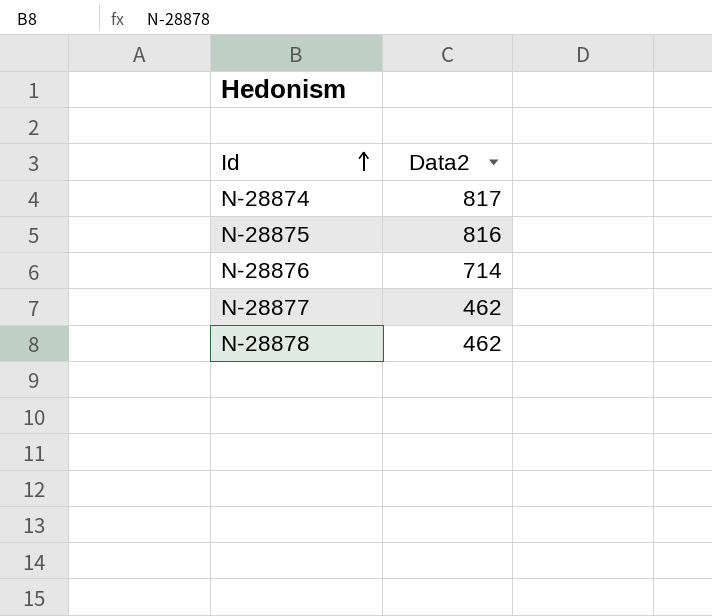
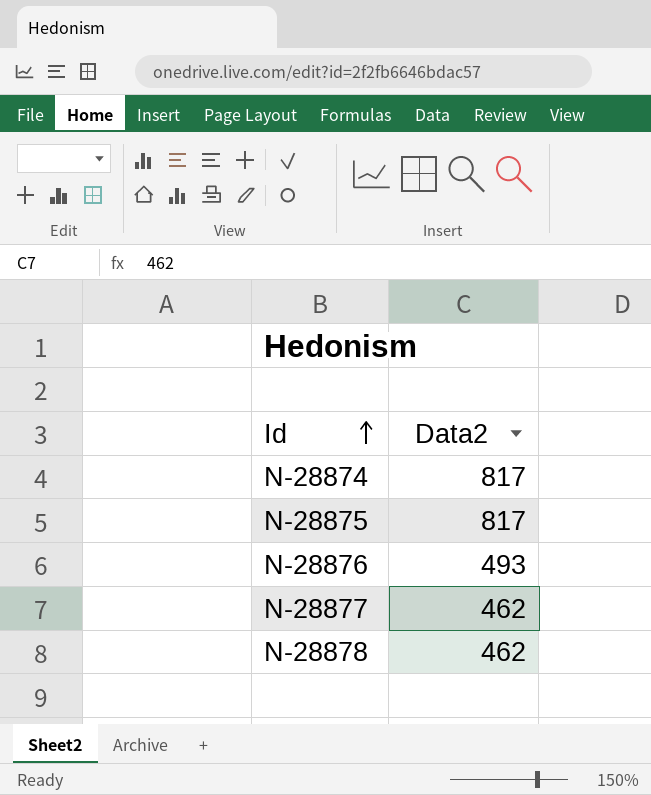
N-28875 | Data2: 816 -> 817
N-28876 | Data2: 714 -> 493

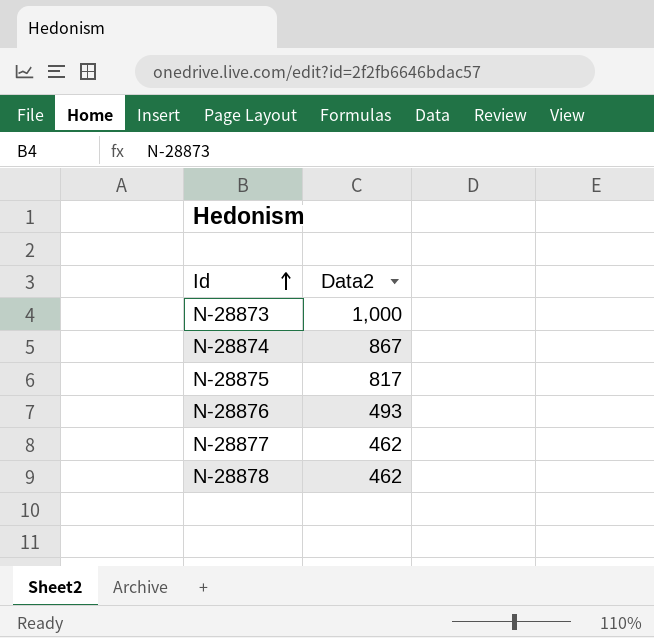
row N-28873: none -> 1,000
N-28874 | Data2: 817 -> 867

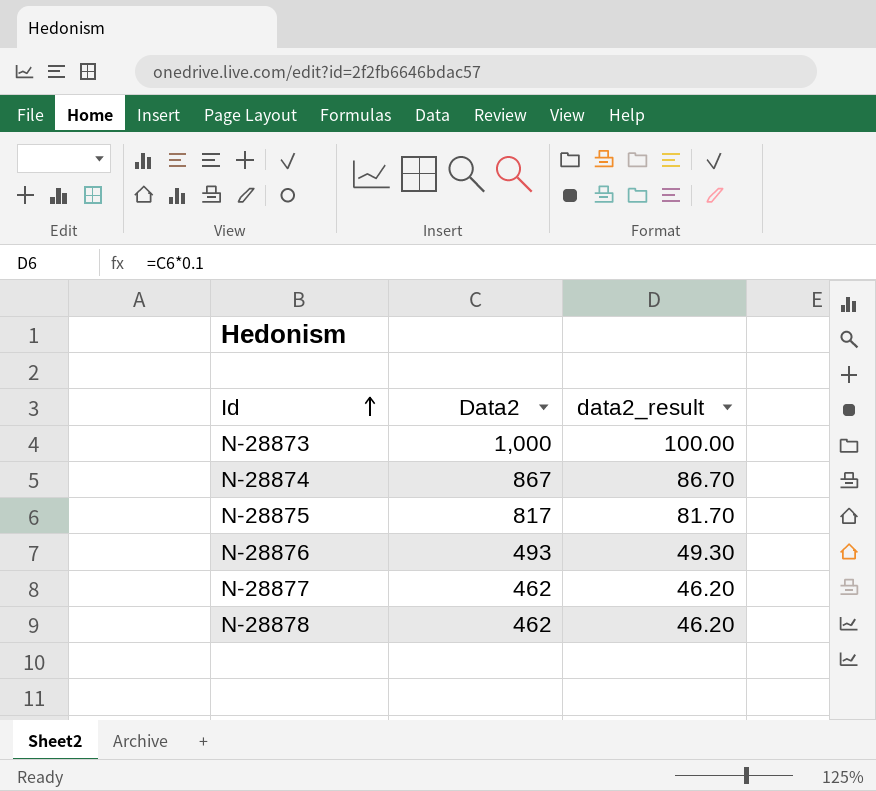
column data2_result | formula: none -> [Data2] * 0.1

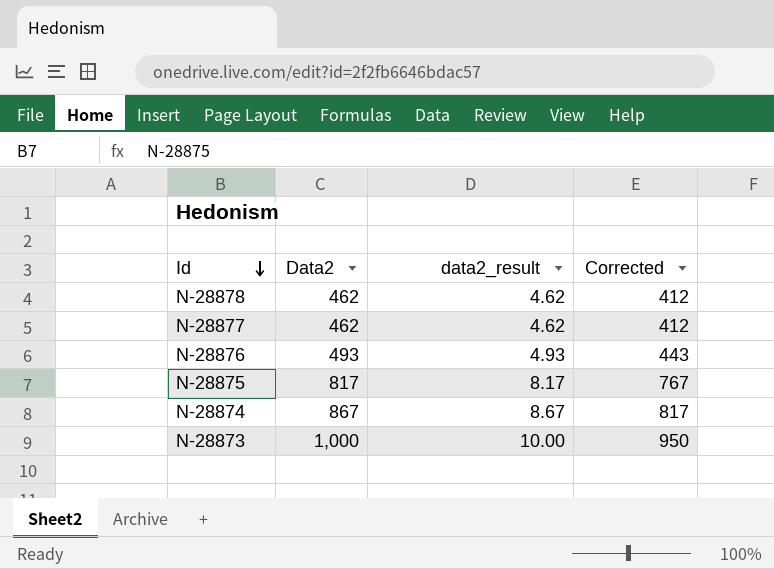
row order: Id ascending -> Id descending
column data2_result | formula: [Data2] * 0.1 -> [Data2] * 0.01
column Corrected | formula: none -> [Data2] - 50

